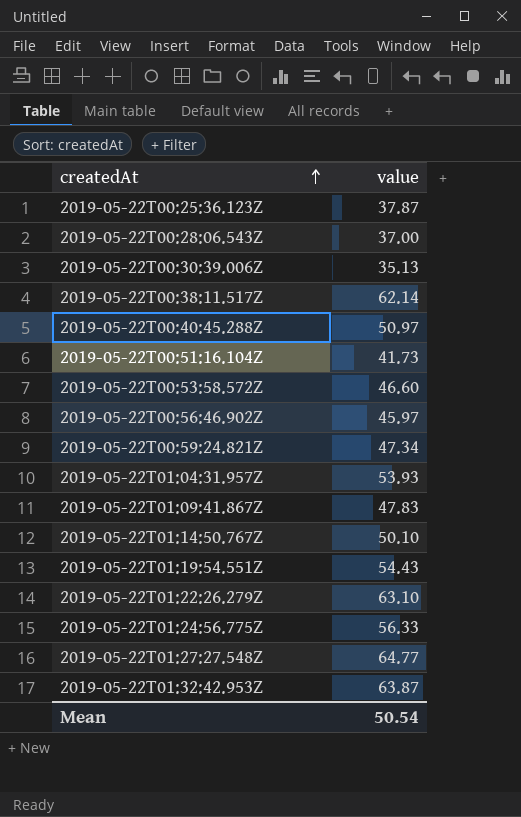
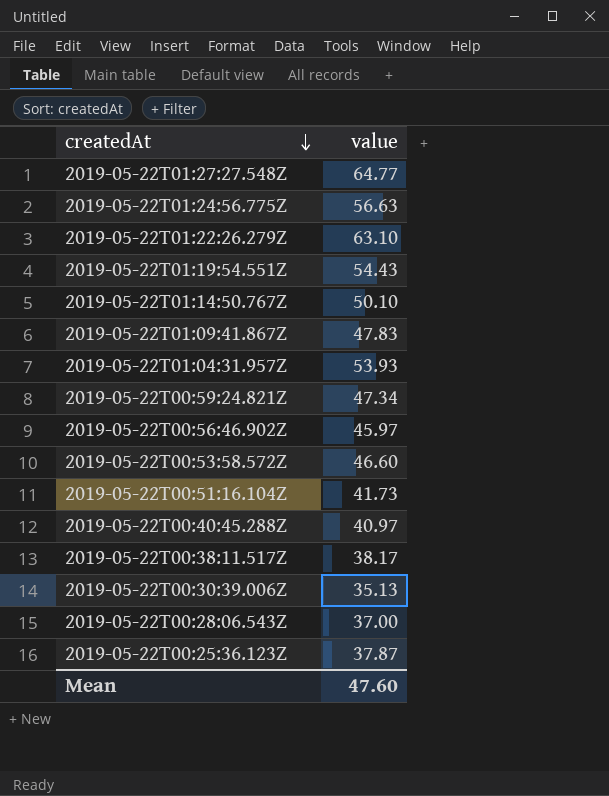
row order: createdAt ascending -> createdAt descending
row 2019-05-22T01:32:42.953Z: 63.87 -> none
2019-05-22T01:24:56.775Z | value: 56.33 -> 56.63
2019-05-22T00:40:45.288Z | value: 50.97 -> 40.97
2019-05-22T00:38:11.517Z | value: 62.14 -> 38.17
Mean | value: 50.54 -> 47.60

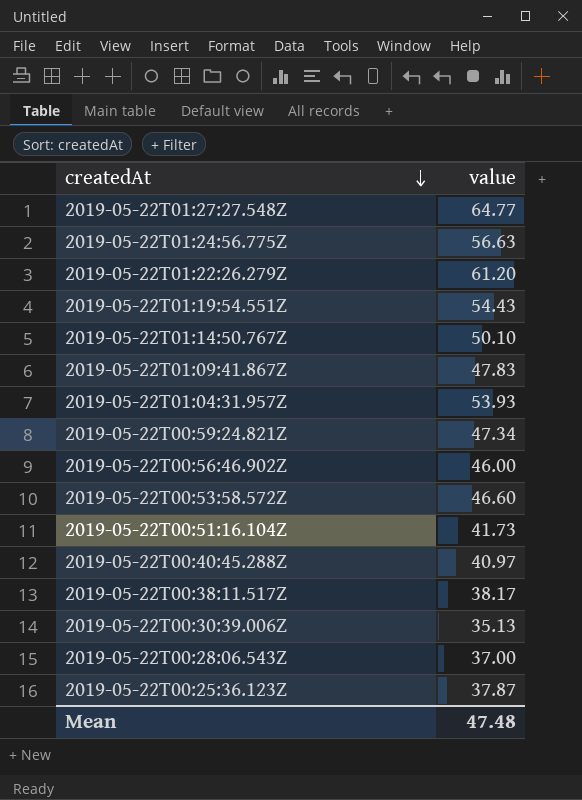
2019-05-22T01:22:26.279Z | value: 63.10 -> 61.20
2019-05-22T00:56:46.902Z | value: 45.97 -> 46.00
Mean | value: 47.60 -> 47.48

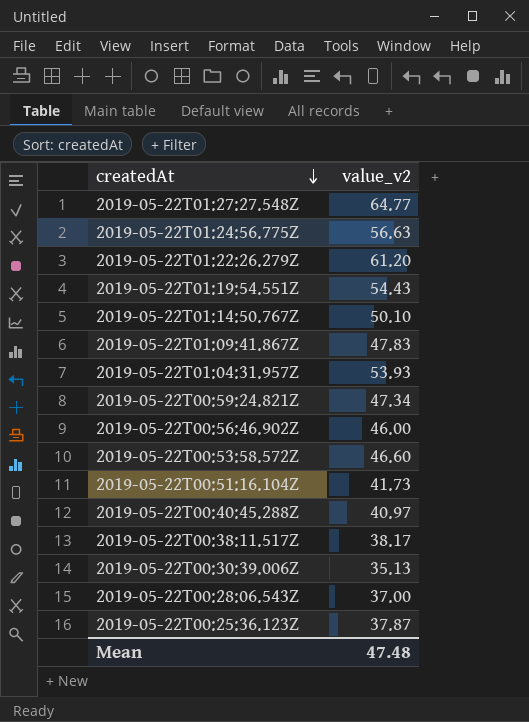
column name: value -> value_v2

